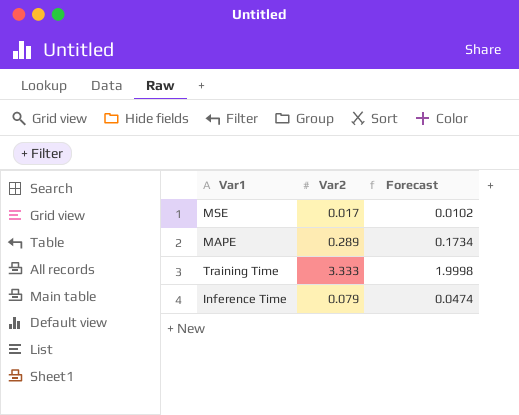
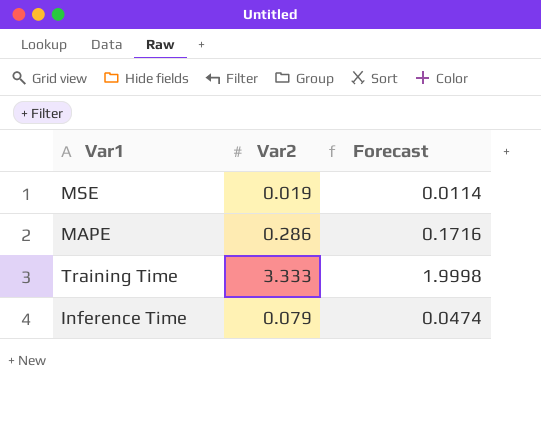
MSE | Var2: 0.017 -> 0.019
MSE | Forecast: 0.0102 -> 0.0114
MAPE | Var2: 0.289 -> 0.286
MAPE | Forecast: 0.1734 -> 0.1716

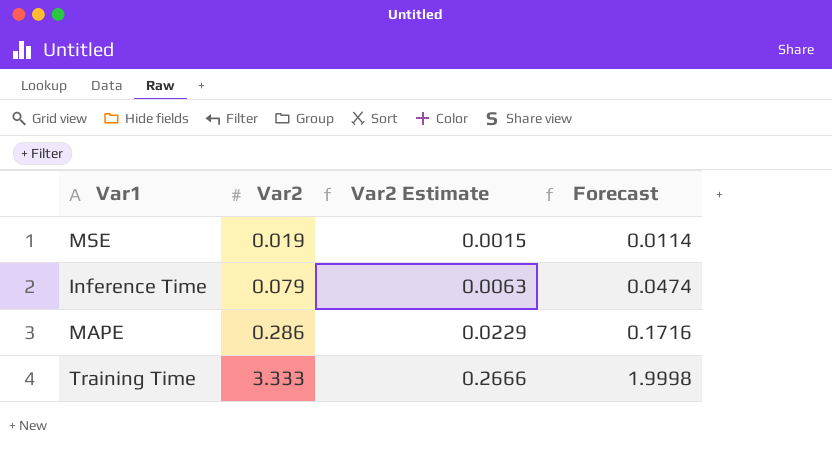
row order: none -> Var2 ascending
column Var2 Estimate | formula: none -> [Var2] * 0.08

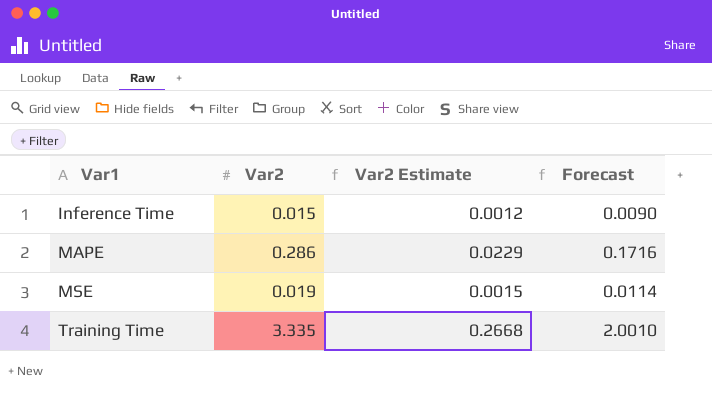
row order: Var2 ascending -> Var1 ascending
Inference Time | Var2: 0.079 -> 0.015
Inference Time | Var2 Estimate: 0.0063 -> 0.0012
Inference Time | Forecast: 0.0474 -> 0.0090
Training Time | Var2: 3.333 -> 3.335
Training Time | Var2 Estimate: 0.2666 -> 0.2668
Training Time | Forecast: 1.9998 -> 2.0010

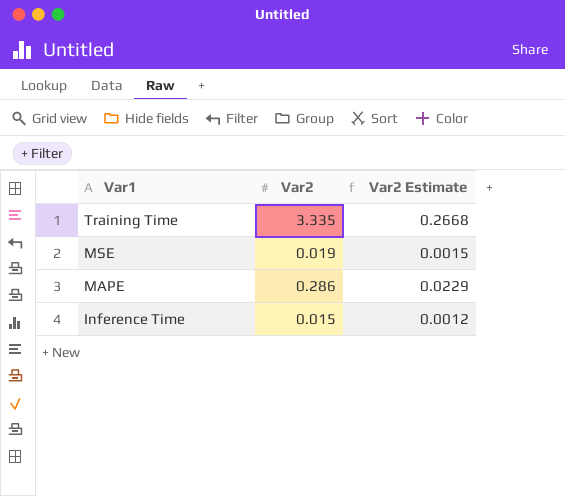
row order: Var1 ascending -> Var1 descending
column Forecast | formula: [Var2] * 0.6 -> none

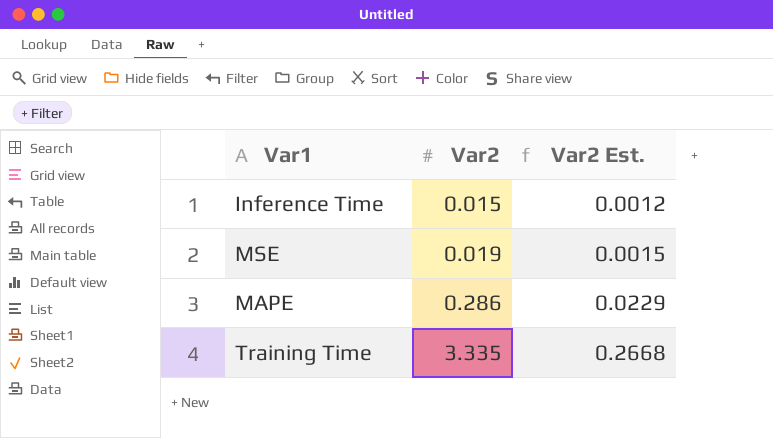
row order: Var1 descending -> Var2 ascending
column name: Var2 Estimate -> Var2 Est.

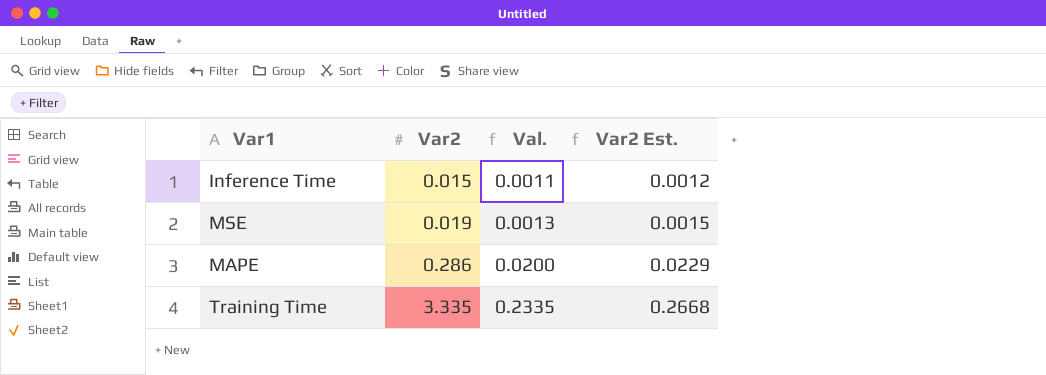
column Val. | formula: none -> [Var2] * 0.07

